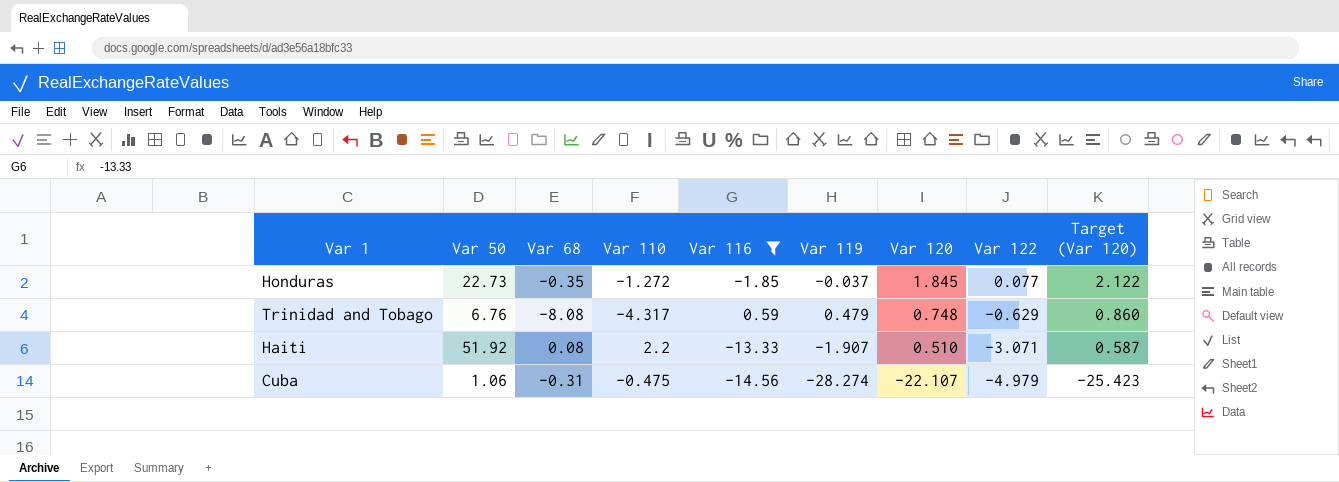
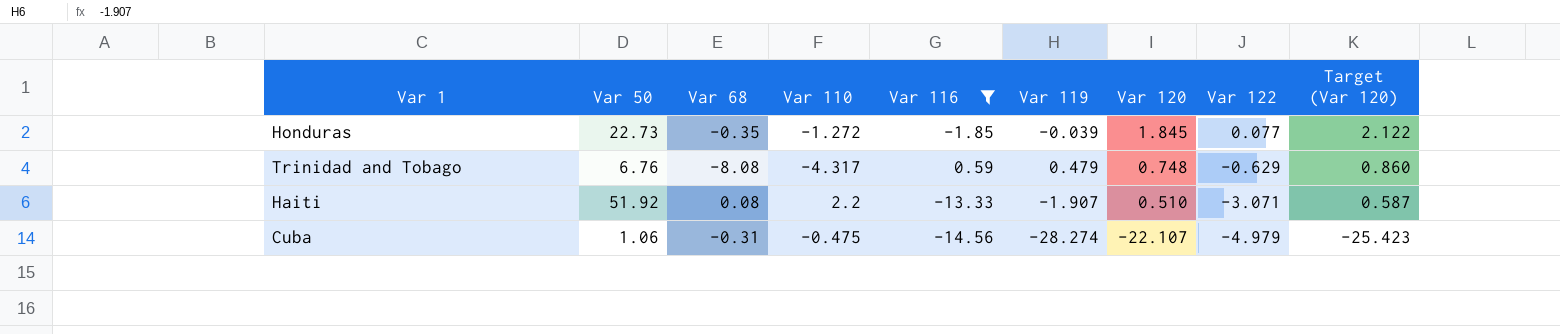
Honduras | Var 119: -0.037 -> -0.039

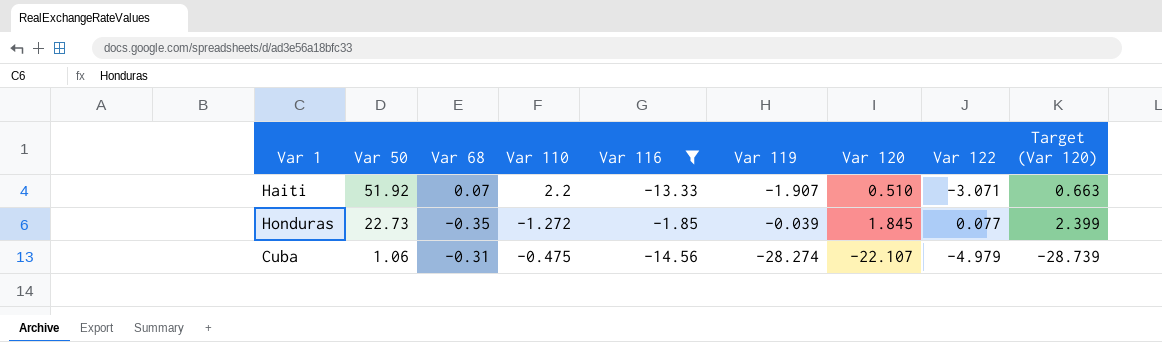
row order: Var 120 descending -> Var 50 descending
column Target (Var 120) | formula: [Var 120] * 1.15 -> [Var 120] * 1.3
row Trinidad and Tobago: 6.76 | -8.08 | -4.317 | 0.59 | 0.479 | 0.748 | -0.629 | 0.860 -> none
Haiti | Var 68: 0.08 -> 0.07

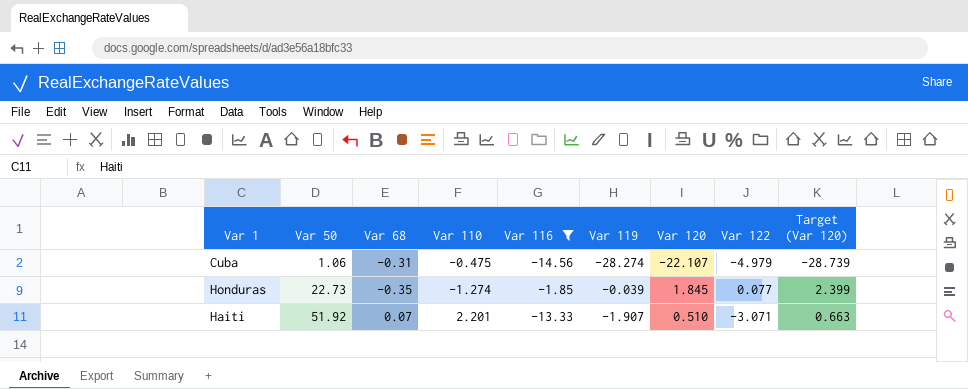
row order: Var 50 descending -> Var 50 ascending
Honduras | Var 110: -1.272 -> -1.274
Haiti | Var 110: 2.2 -> 2.201

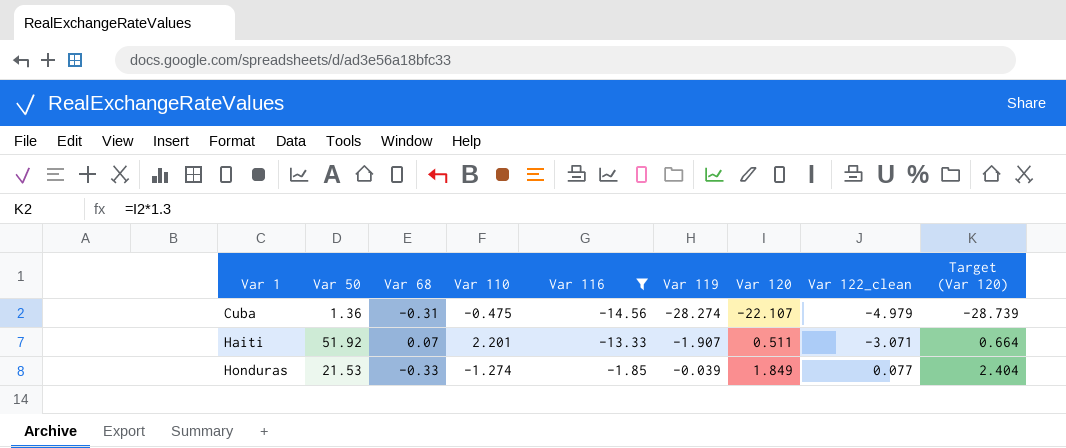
row order: Var 50 ascending -> Var 1 ascending
column name: Var 122 -> Var 122_clean
Cuba | Var 50: 1.06 -> 1.36
Haiti | Var 120: 0.510 -> 0.511
Haiti | Target (Var 120): 0.663 -> 0.664
Honduras | Var 50: 22.73 -> 21.53
Honduras | Var 68: -0.35 -> -0.33
Honduras | Var 120: 1.845 -> 1.849
Honduras | Target (Var 120): 2.399 -> 2.404

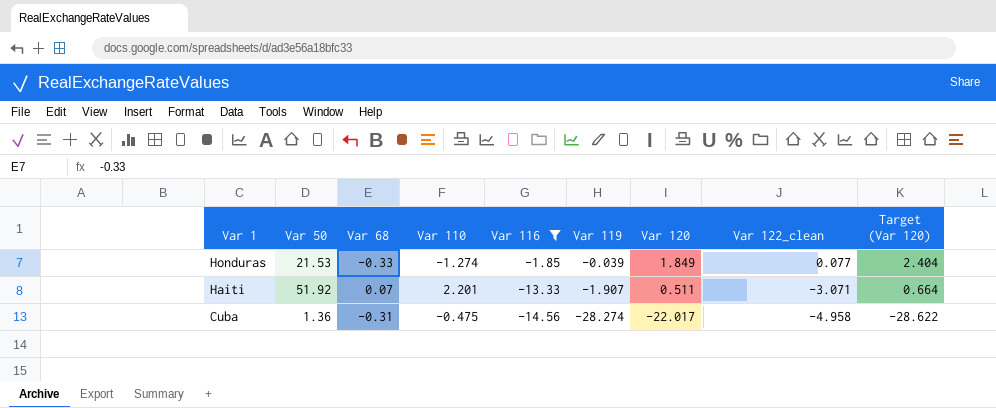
row order: Var 1 ascending -> Var 1 descending
Cuba | Var 120: -22.107 -> -22.017
Cuba | Var 122_clean: -4.979 -> -4.958
Cuba | Target (Var 120): -28.739 -> -28.622

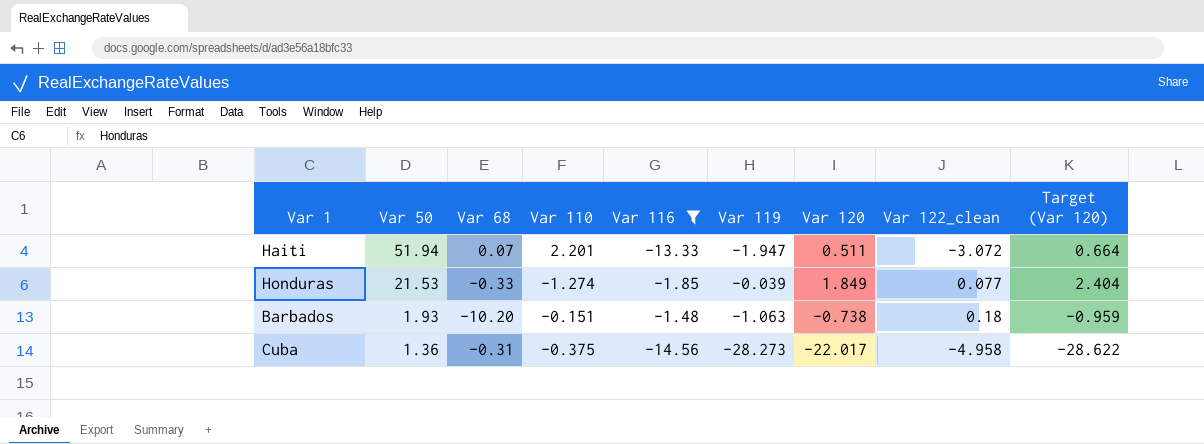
row order: Var 1 descending -> Var 50 descending
Haiti | Var 50: 51.92 -> 51.94
Haiti | Var 119: -1.907 -> -1.947
Haiti | Var 122_clean: -3.071 -> -3.072
row Barbados: none -> 1.93 | -10.20 | -0.151 | -1.48 | -1.063 | -0.738 | 0.18 | -0.959
Cuba | Var 110: -0.475 -> -0.375
Cuba | Var 119: -28.274 -> -28.273

